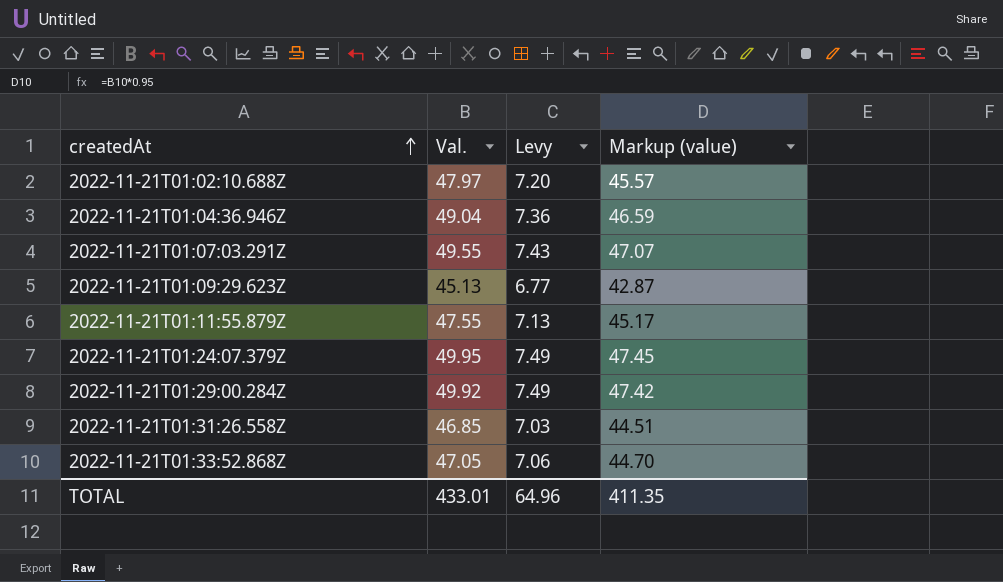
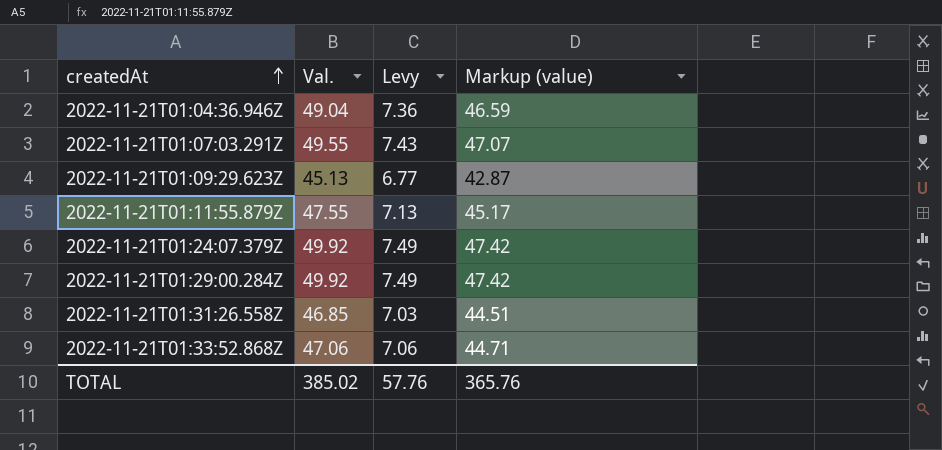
row 2022-11-21T01:02:10.688Z: 47.97 | 7.20 | 45.57 -> none
2022-11-21T01:24:07.379Z | Val.: 49.95 -> 49.92
2022-11-21T01:24:07.379Z | Markup (value): 47.45 -> 47.42
2022-11-21T01:33:52.868Z | Val.: 47.05 -> 47.06
2022-11-21T01:33:52.868Z | Markup (value): 44.70 -> 44.71
TOTAL | Val.: 433.01 -> 385.02
TOTAL | Levy: 64.96 -> 57.76
TOTAL | Markup (value): 411.35 -> 365.76

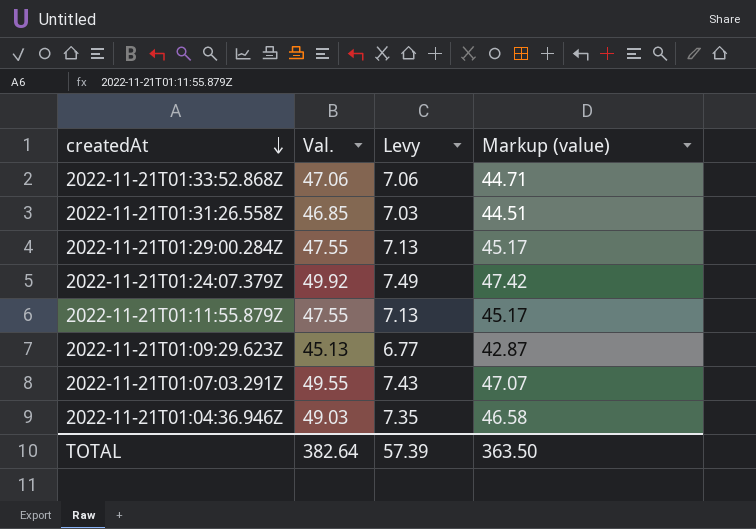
row order: createdAt ascending -> createdAt descending
2022-11-21T01:29:00.284Z | Val.: 49.92 -> 47.55
2022-11-21T01:29:00.284Z | Levy: 7.49 -> 7.13
2022-11-21T01:29:00.284Z | Markup (value): 47.42 -> 45.17
2022-11-21T01:04:36.946Z | Val.: 49.04 -> 49.03
2022-11-21T01:04:36.946Z | Levy: 7.36 -> 7.35
2022-11-21T01:04:36.946Z | Markup (value): 46.59 -> 46.58
TOTAL | Val.: 385.02 -> 382.64
TOTAL | Levy: 57.76 -> 57.39
TOTAL | Markup (value): 365.76 -> 363.50

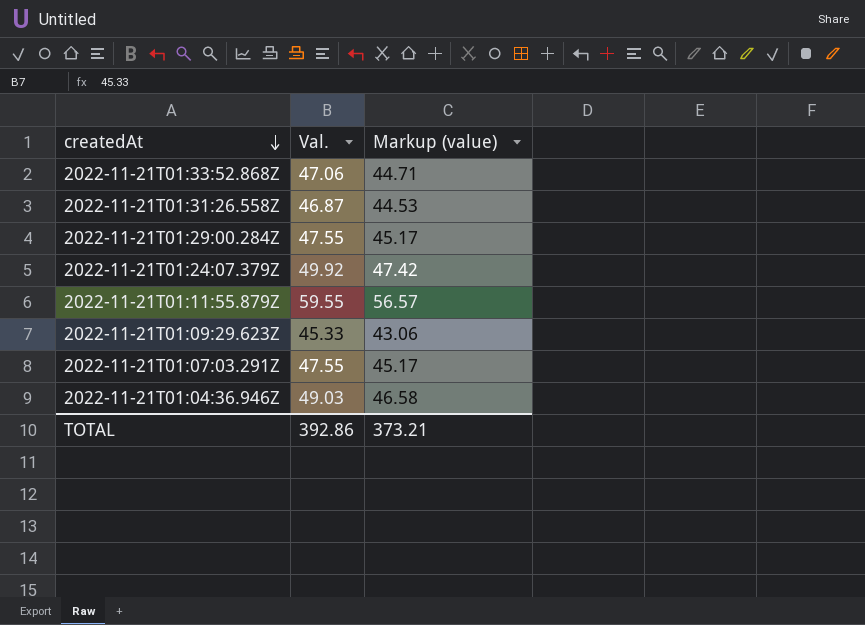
column Levy | formula: [Val.] * 0.15 -> none
2022-11-21T01:31:26.558Z | Val.: 46.85 -> 46.87
2022-11-21T01:31:26.558Z | Markup (value): 44.51 -> 44.53
2022-11-21T01:11:55.879Z | Val.: 47.55 -> 59.55
2022-11-21T01:11:55.879Z | Markup (value): 45.17 -> 56.57
2022-11-21T01:09:29.623Z | Val.: 45.13 -> 45.33
2022-11-21T01:09:29.623Z | Markup (value): 42.87 -> 43.06
2022-11-21T01:07:03.291Z | Val.: 49.55 -> 47.55
2022-11-21T01:07:03.291Z | Markup (value): 47.07 -> 45.17
TOTAL | Val.: 382.64 -> 392.86
TOTAL | Markup (value): 363.50 -> 373.21

